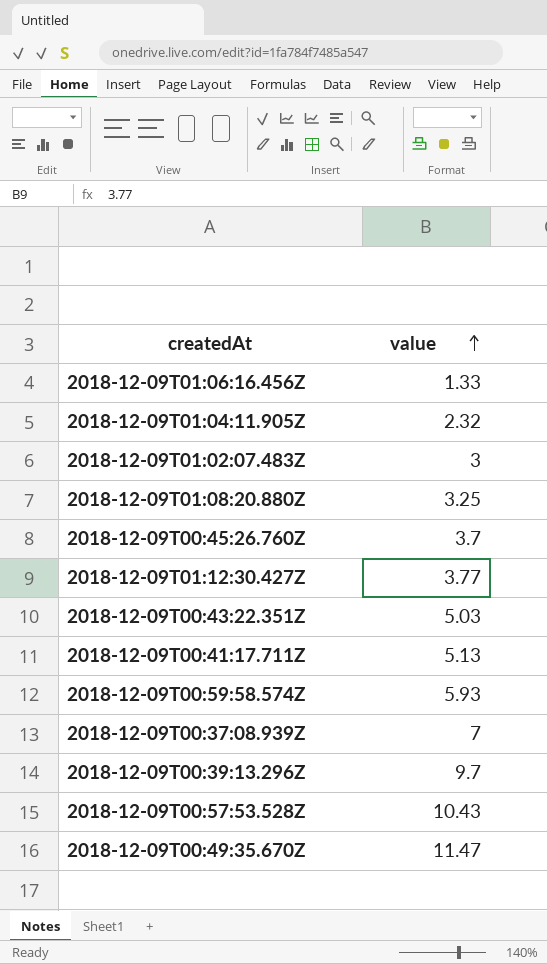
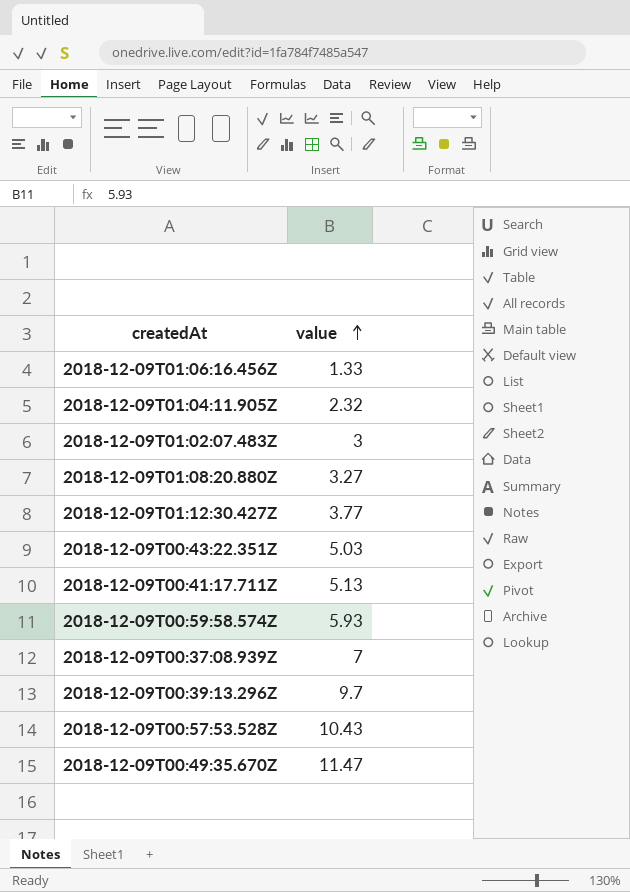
row 2018-12-09T00:45:26.760Z: 3.7 -> none
2018-12-09T01:08:20.880Z | value: 3.25 -> 3.27

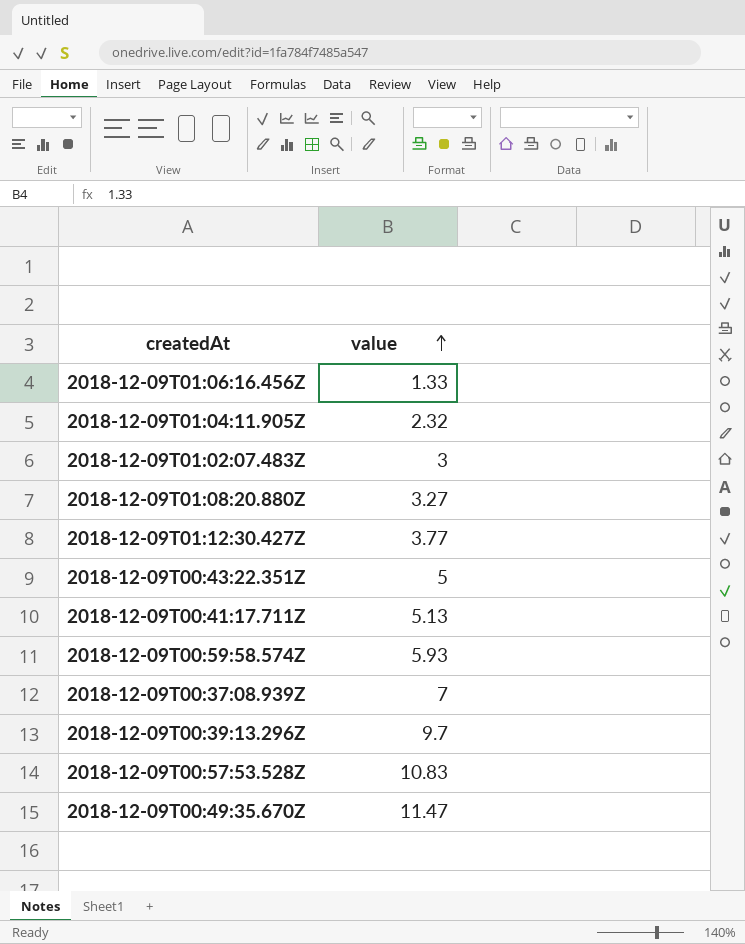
2018-12-09T00:43:22.351Z | value: 5.03 -> 5
2018-12-09T00:57:53.528Z | value: 10.43 -> 10.83

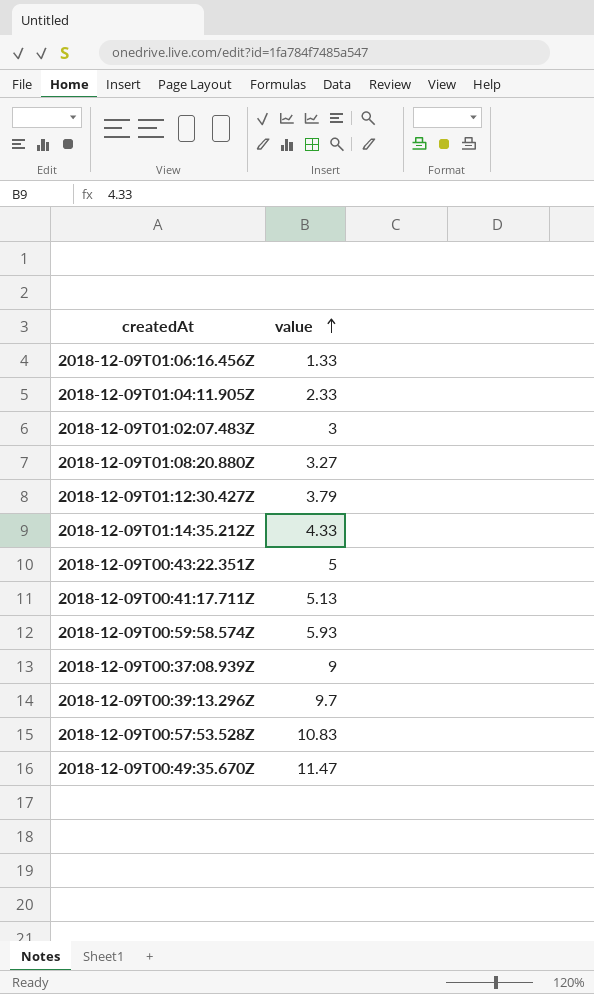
2018-12-09T01:04:11.905Z | value: 2.32 -> 2.33
2018-12-09T01:12:30.427Z | value: 3.77 -> 3.79
row 2018-12-09T01:14:35.212Z: none -> 4.33
2018-12-09T00:37:08.939Z | value: 7 -> 9

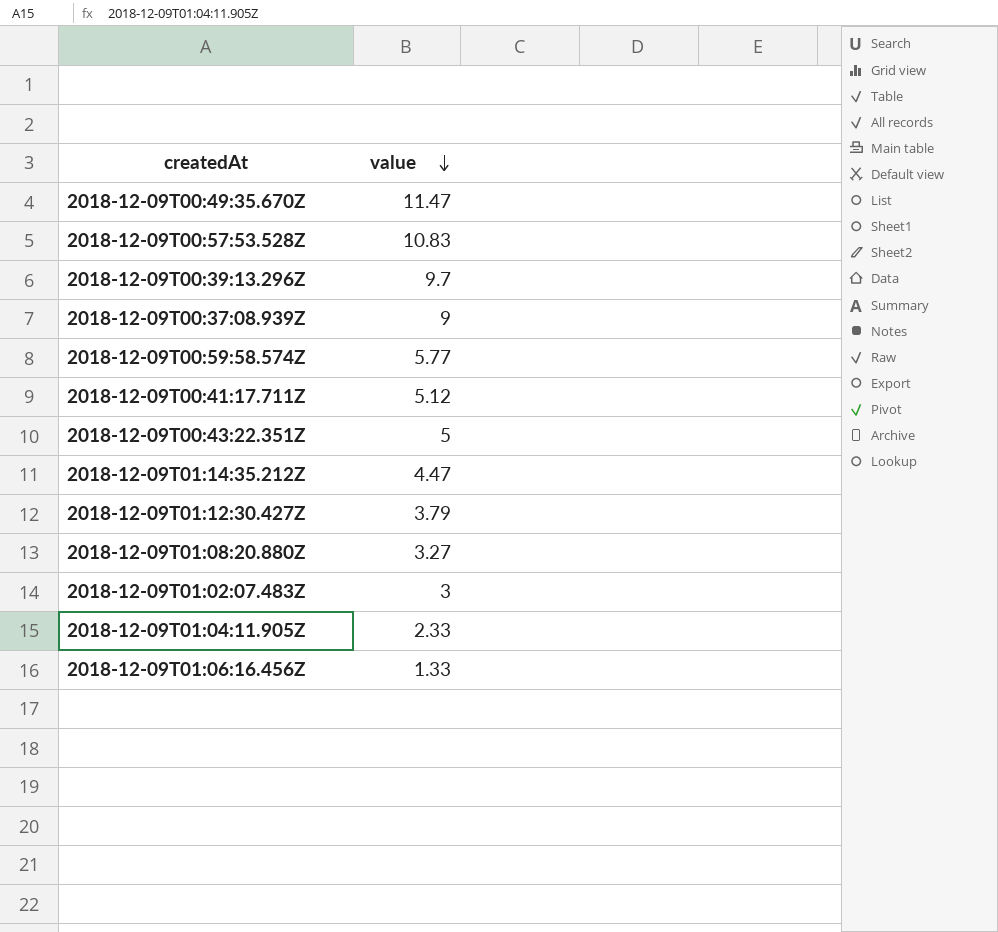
row order: value ascending -> value descending
2018-12-09T00:59:58.574Z | value: 5.93 -> 5.77
2018-12-09T00:41:17.711Z | value: 5.13 -> 5.12
2018-12-09T01:14:35.212Z | value: 4.33 -> 4.47

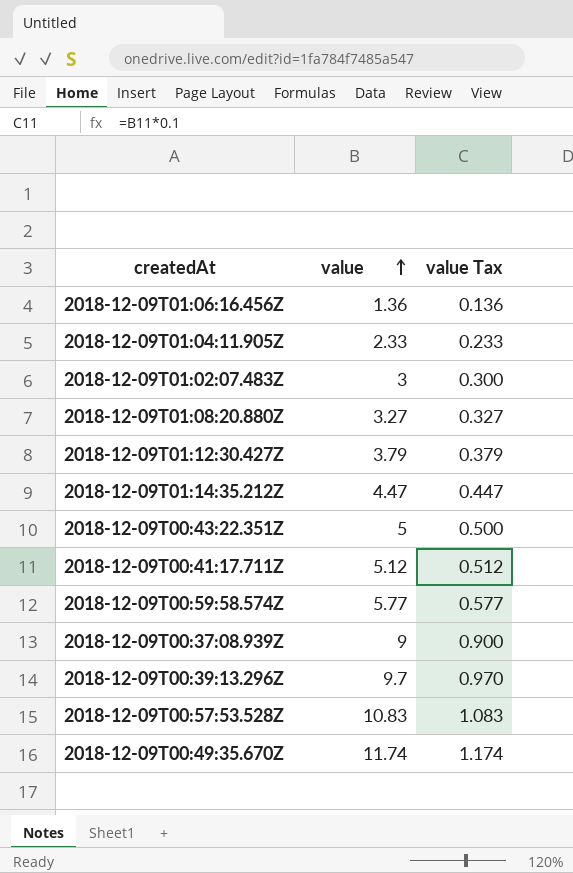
row order: value descending -> value ascending
column value Tax | formula: none -> [value] * 0.1
2018-12-09T01:06:16.456Z | value: 1.33 -> 1.36
2018-12-09T00:49:35.670Z | value: 11.47 -> 11.74

